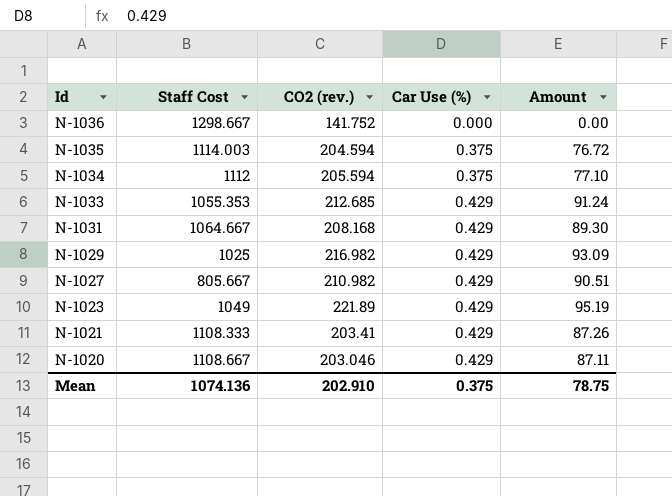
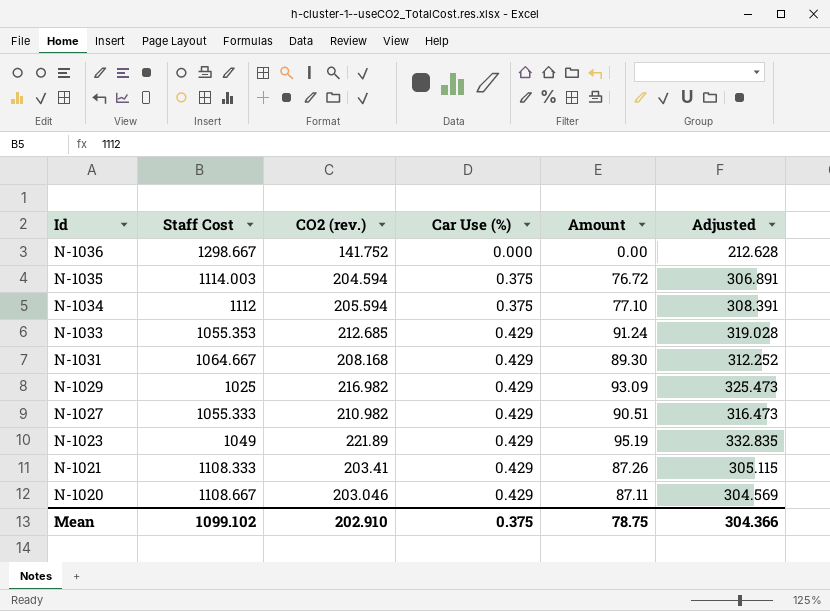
column Adjusted | formula: none -> [CO2 (rev.)] * 1.5
N-1027 | Staff Cost: 805.667 -> 1055.333
Mean | Staff Cost: 1074.136 -> 1099.102

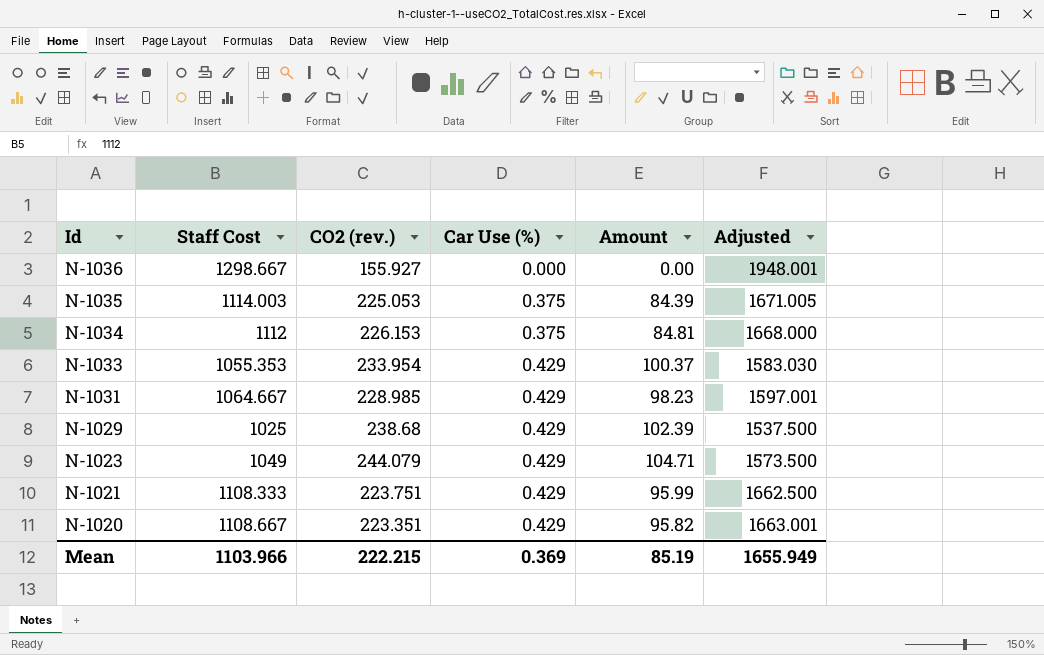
column Adjusted | formula: [CO2 (rev.)] * 1.5 -> [Staff Cost] * 1.5
row N-1027: 1055.333 | 210.982 | 0.429 | 90.51 | 316.473 -> none
N-1036 | CO2 (rev.): 141.752 -> 155.927
N-1035 | CO2 (rev.): 204.594 -> 225.053
N-1035 | Amount: 76.72 -> 84.39
N-1034 | CO2 (rev.): 205.594 -> 226.153
N-1034 | Amount: 77.10 -> 84.81
N-1033 | CO2 (rev.): 212.685 -> 233.954
N-1033 | Amount: 91.24 -> 100.37
N-1031 | CO2 (rev.): 208.168 -> 228.985
N-1031 | Amount: 89.30 -> 98.23
N-1029 | CO2 (rev.): 216.982 -> 238.68
N-1029 | Amount: 93.09 -> 102.39
N-1023 | CO2 (rev.): 221.89 -> 244.079
N-1023 | Amount: 95.19 -> 104.71
N-1021 | CO2 (rev.): 203.41 -> 223.751
N-1021 | Amount: 87.26 -> 95.99
N-1020 | CO2 (rev.): 203.046 -> 223.351
N-1020 | Amount: 87.11 -> 95.82
Mean | Staff Cost: 1099.102 -> 1103.966
Mean | CO2 (rev.): 202.910 -> 222.215
Mean | Car Use (%): 0.375 -> 0.369
Mean | Amount: 78.75 -> 85.19
Mean | Adjusted: 304.366 -> 1655.949

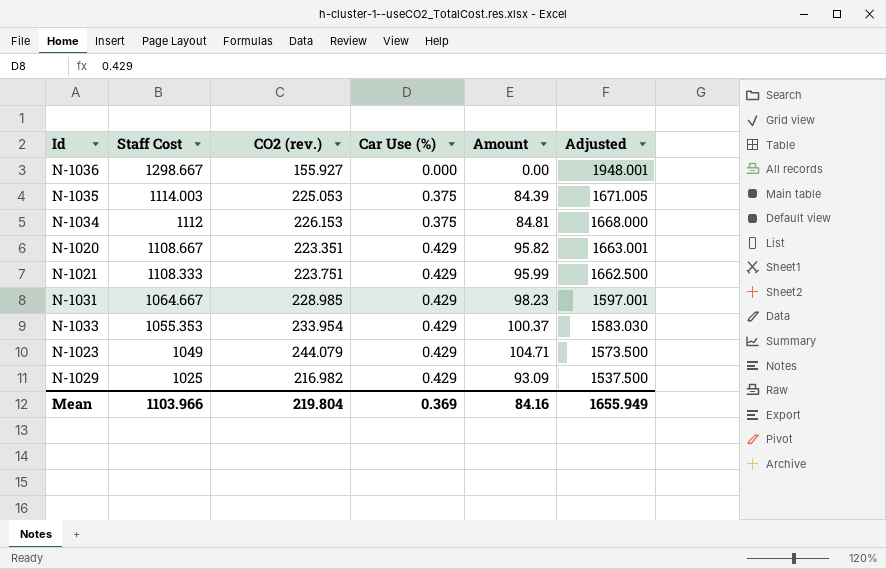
row order: Id descending -> Staff Cost descending
N-1029 | CO2 (rev.): 238.68 -> 216.982
N-1029 | Amount: 102.39 -> 93.09
Mean | CO2 (rev.): 222.215 -> 219.804
Mean | Amount: 85.19 -> 84.16

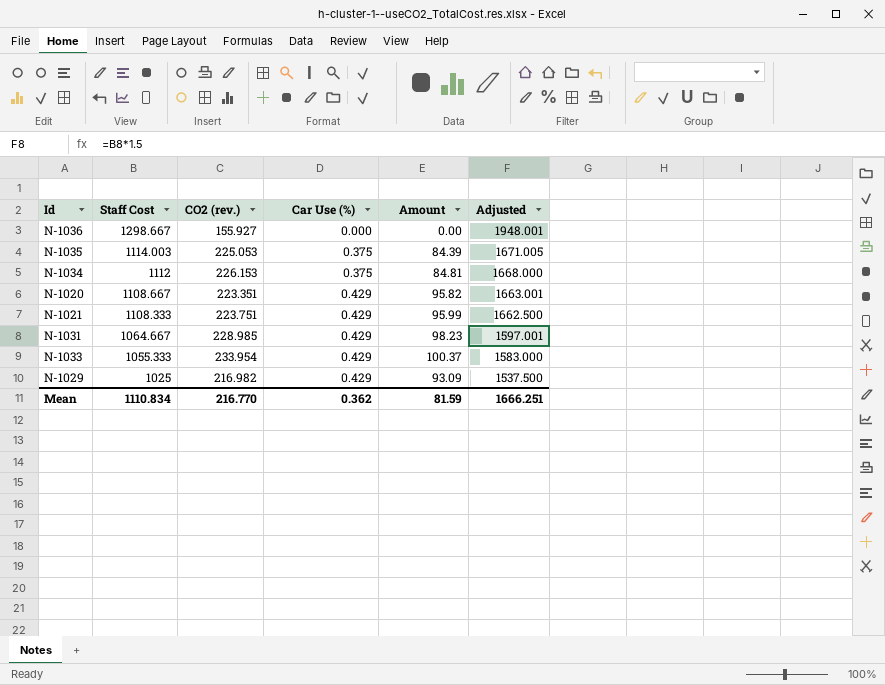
row N-1023: 1049 | 244.079 | 0.429 | 104.71 | 1573.500 -> none
N-1033 | Staff Cost: 1055.353 -> 1055.333
N-1033 | Adjusted: 1583.030 -> 1583.000
Mean | Staff Cost: 1103.966 -> 1110.834
Mean | CO2 (rev.): 219.804 -> 216.770
Mean | Car Use (%): 0.369 -> 0.362
Mean | Amount: 84.16 -> 81.59
Mean | Adjusted: 1655.949 -> 1666.251

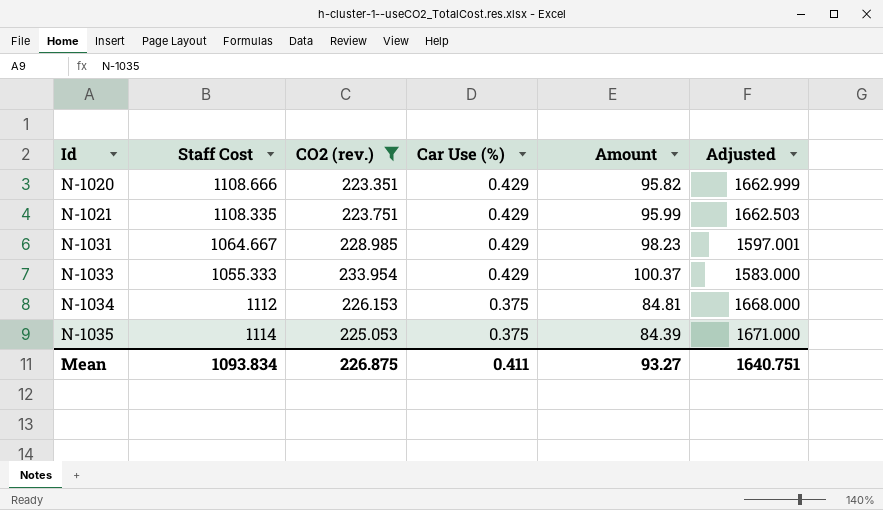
filter: none -> CO2 (rev.) >= 223.351
row order: Staff Cost descending -> Id ascending
N-1020 | Staff Cost: 1108.667 -> 1108.666
N-1020 | Adjusted: 1663.001 -> 1662.999
N-1021 | Staff Cost: 1108.333 -> 1108.335
N-1021 | Adjusted: 1662.500 -> 1662.503
N-1035 | Staff Cost: 1114.003 -> 1114
N-1035 | Adjusted: 1671.005 -> 1671.000
Mean | Staff Cost: 1110.834 -> 1093.834
Mean | CO2 (rev.): 216.770 -> 226.875
Mean | Car Use (%): 0.362 -> 0.411
Mean | Amount: 81.59 -> 93.27
Mean | Adjusted: 1666.251 -> 1640.751

